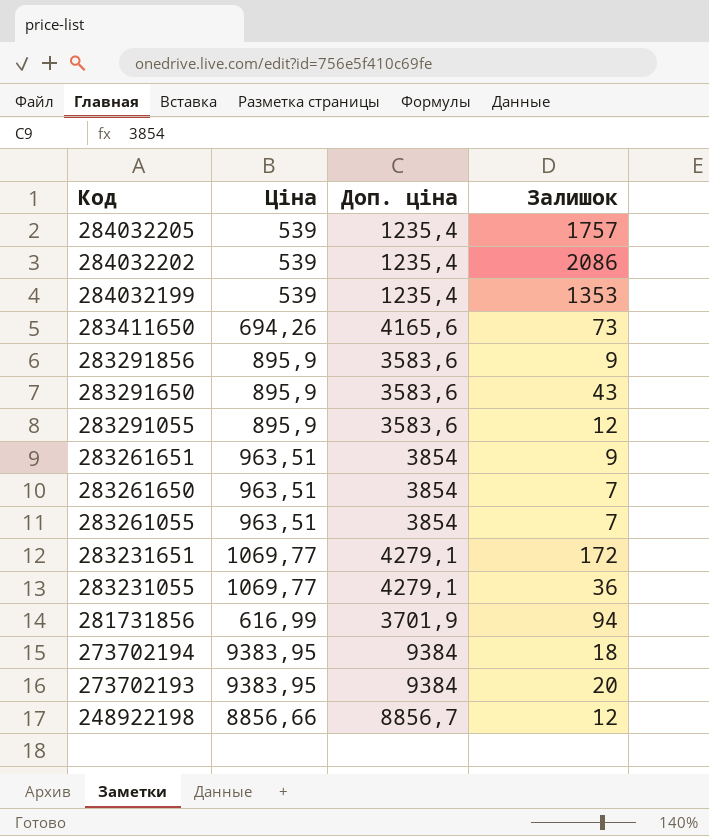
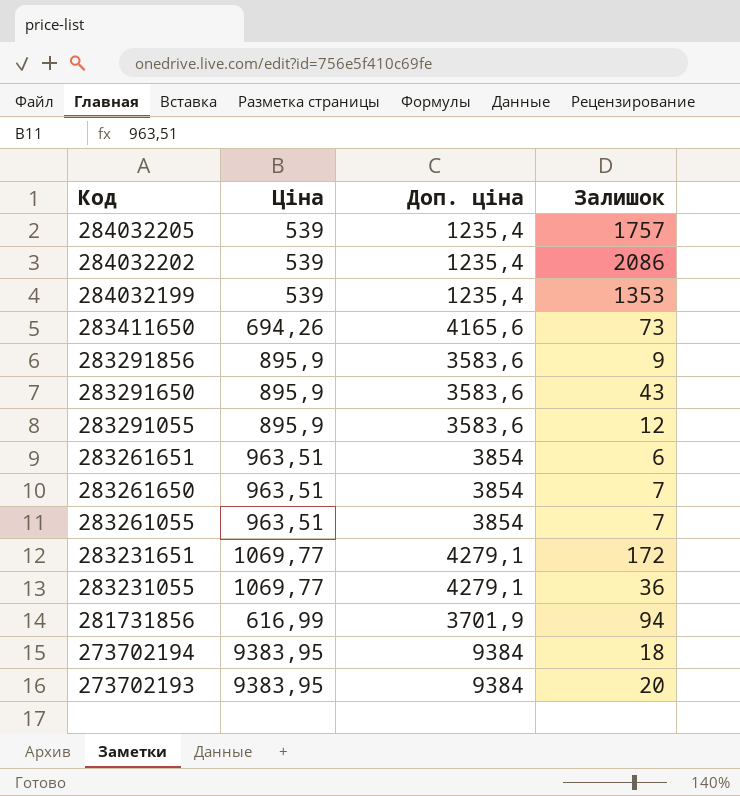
row 248922198: 8856,66 | 8856,7 | 12 -> none
283261651 | Залишок: 9 -> 6

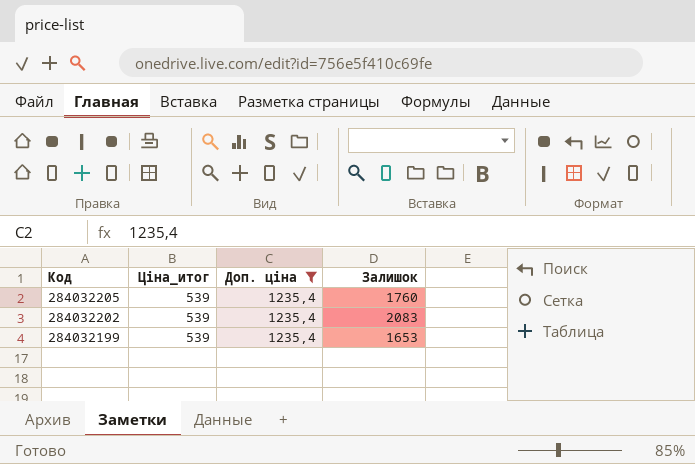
filter: none -> Доп. ціна = 1235,4
column name: Ціна -> Ціна_итог
284032205 | Залишок: 1757 -> 1760
284032202 | Залишок: 2086 -> 2083
284032199 | Залишок: 1353 -> 1653

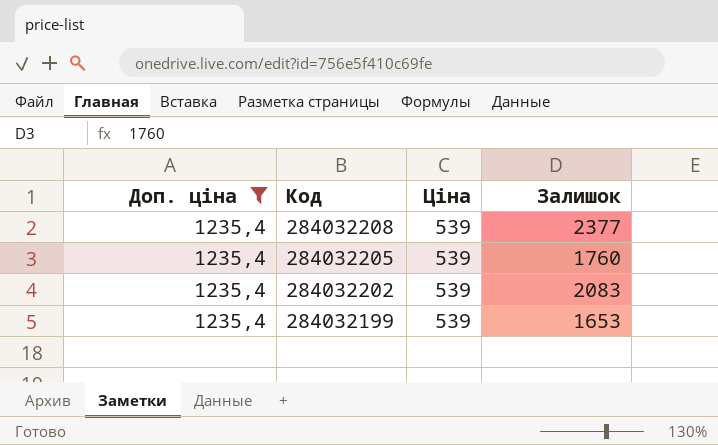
column Доп. ціна | position: 3 -> 1
column name: Ціна_итог -> Ціна
row 284032208: none -> 1235,4 | 539 | 2377

